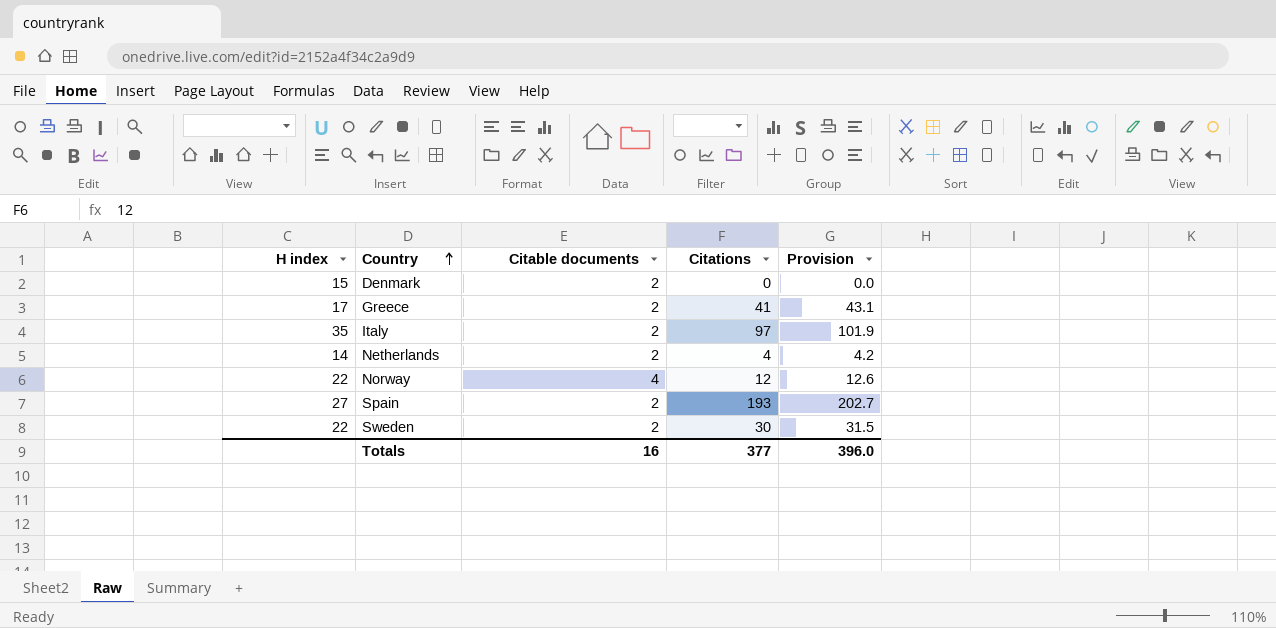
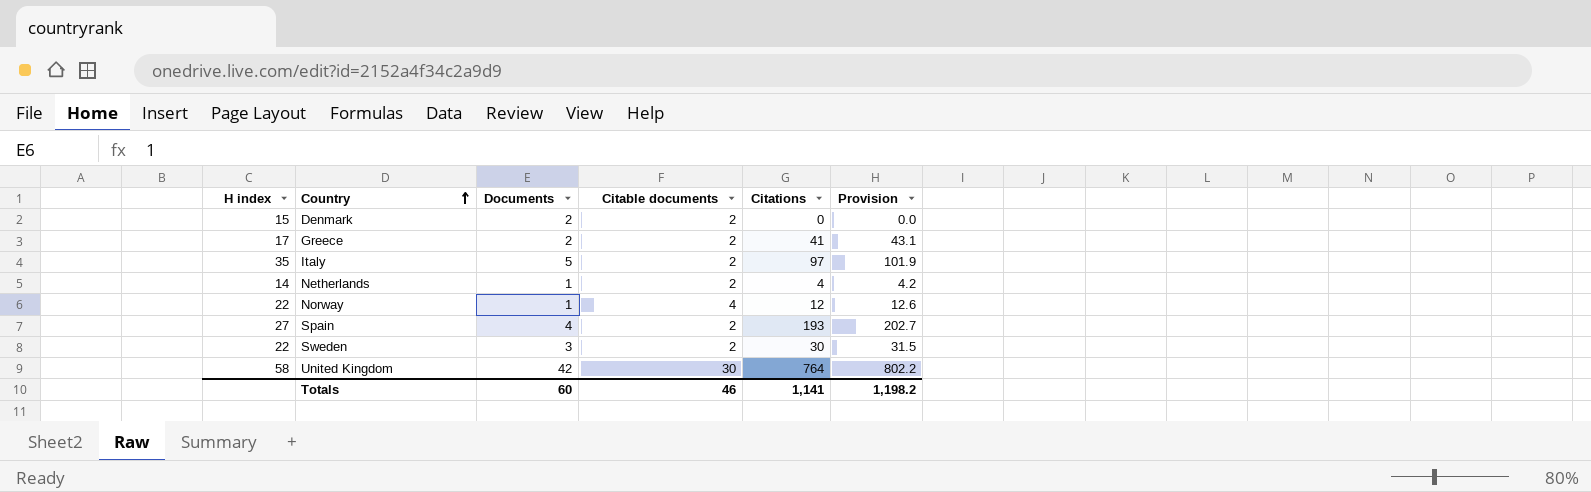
column Documents | position: none -> 3
row United Kingdom: none -> 58 | 42 | 30 | 764 | 802.2
Totals | Citable documents: 16 -> 46
Totals | Citations: 377 -> 1,141
Totals | Provision: 396.0 -> 1,198.2

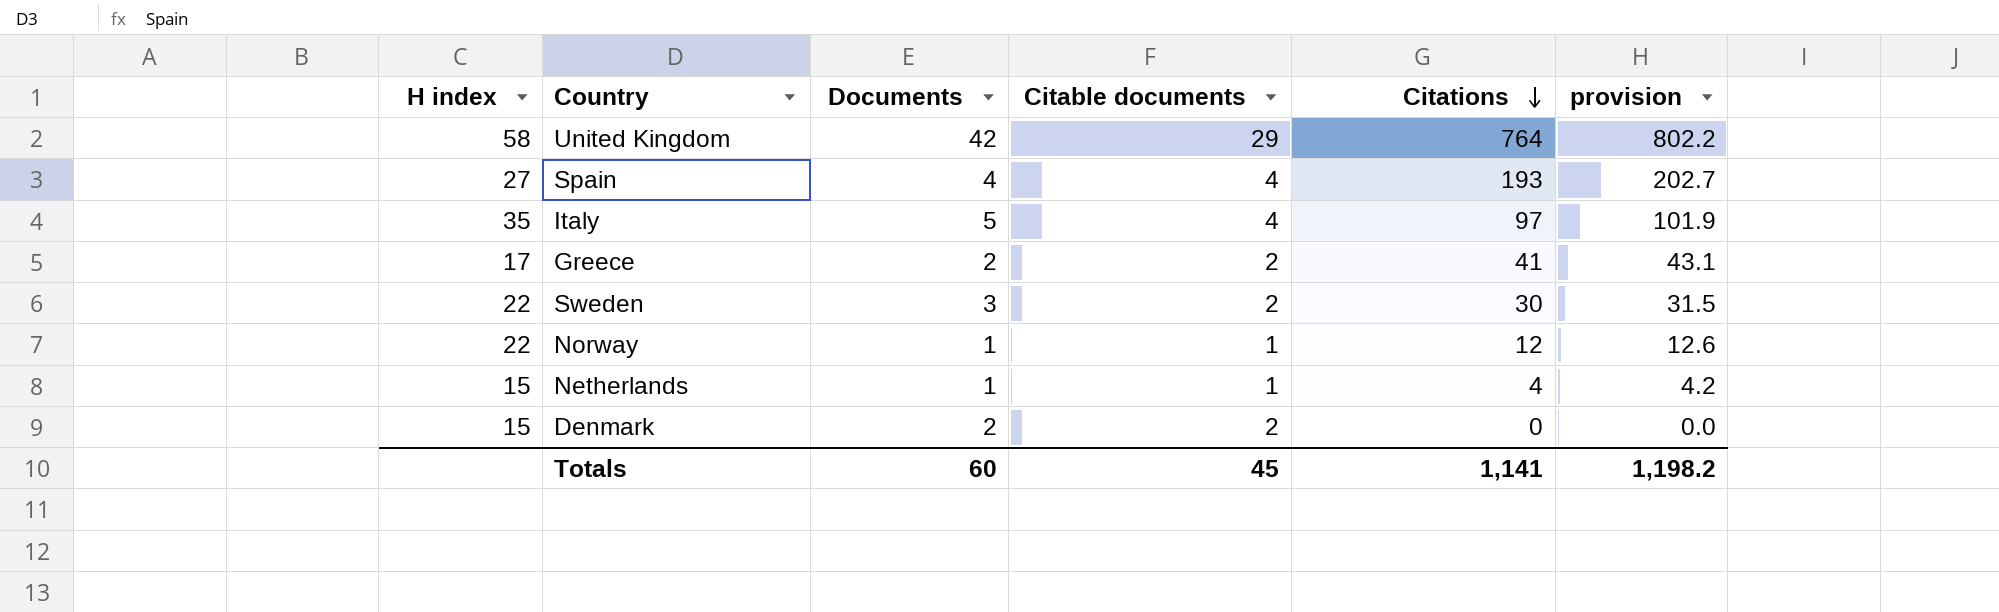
row order: Country ascending -> Citations descending
column name: Provision -> provision
United Kingdom | Citable documents: 30 -> 29
Spain | Citable documents: 2 -> 4
Italy | Citable documents: 2 -> 4
Norway | Citable documents: 4 -> 1
Netherlands | H index: 14 -> 15
Netherlands | Citable documents: 2 -> 1
Totals | Citable documents: 46 -> 45

